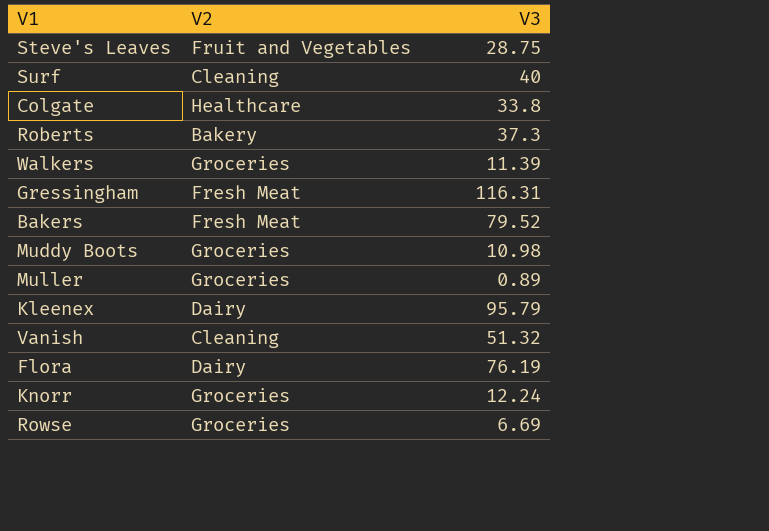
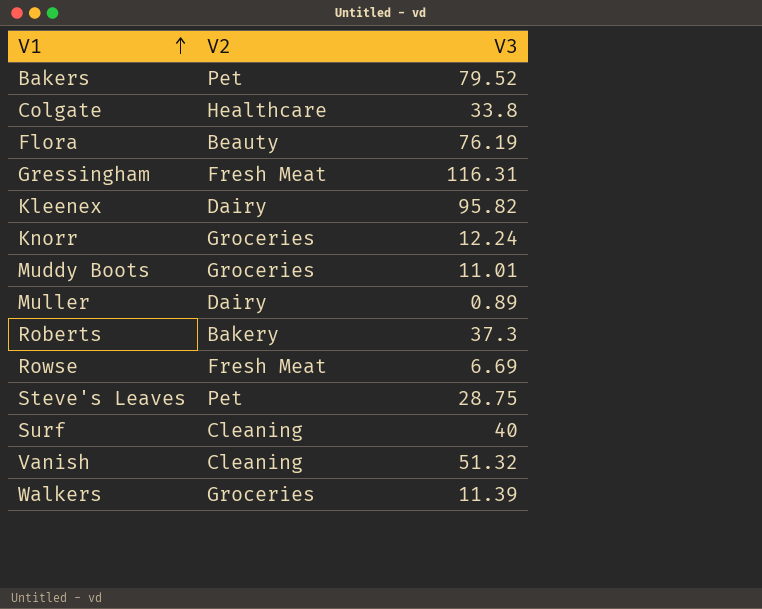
row order: none -> V1 ascending
Bakers | V2: Fresh Meat -> Pet
Flora | V2: Dairy -> Beauty
Kleenex | V3: 95.79 -> 95.82
Muddy Boots | V3: 10.98 -> 11.01
Muller | V2: Groceries -> Dairy
Rowse | V2: Groceries -> Fresh Meat
Steve's Leaves | V2: Fruit and Vegetables -> Pet

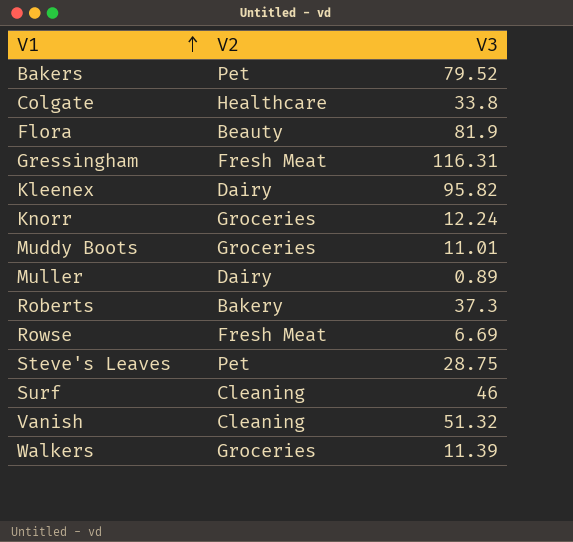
Flora | V3: 76.19 -> 81.9
Surf | V3: 40 -> 46

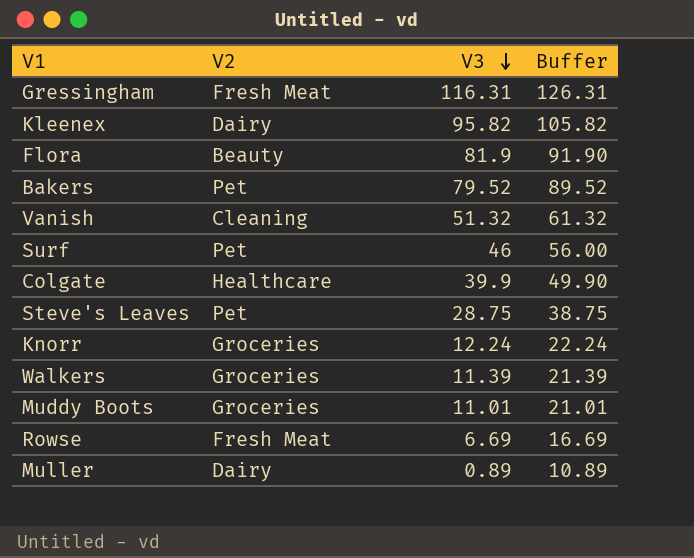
row order: V1 ascending -> V3 descending
column Buffer | formula: none -> [V3] + 10
row Roberts: Bakery | 37.3 -> none
Surf | V2: Cleaning -> Pet
Colgate | V3: 33.8 -> 39.9

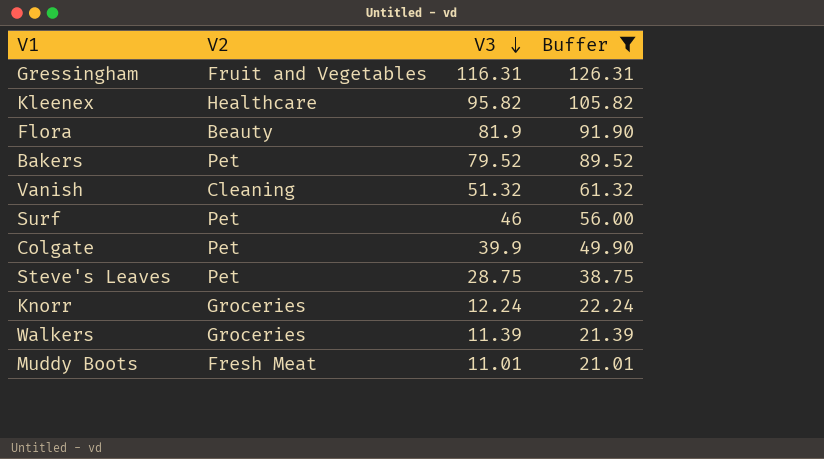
filter: none -> Buffer >= 21.01
Gressingham | V2: Fresh Meat -> Fruit and Vegetables
Kleenex | V2: Dairy -> Healthcare
Colgate | V2: Healthcare -> Pet
Muddy Boots | V2: Groceries -> Fresh Meat

